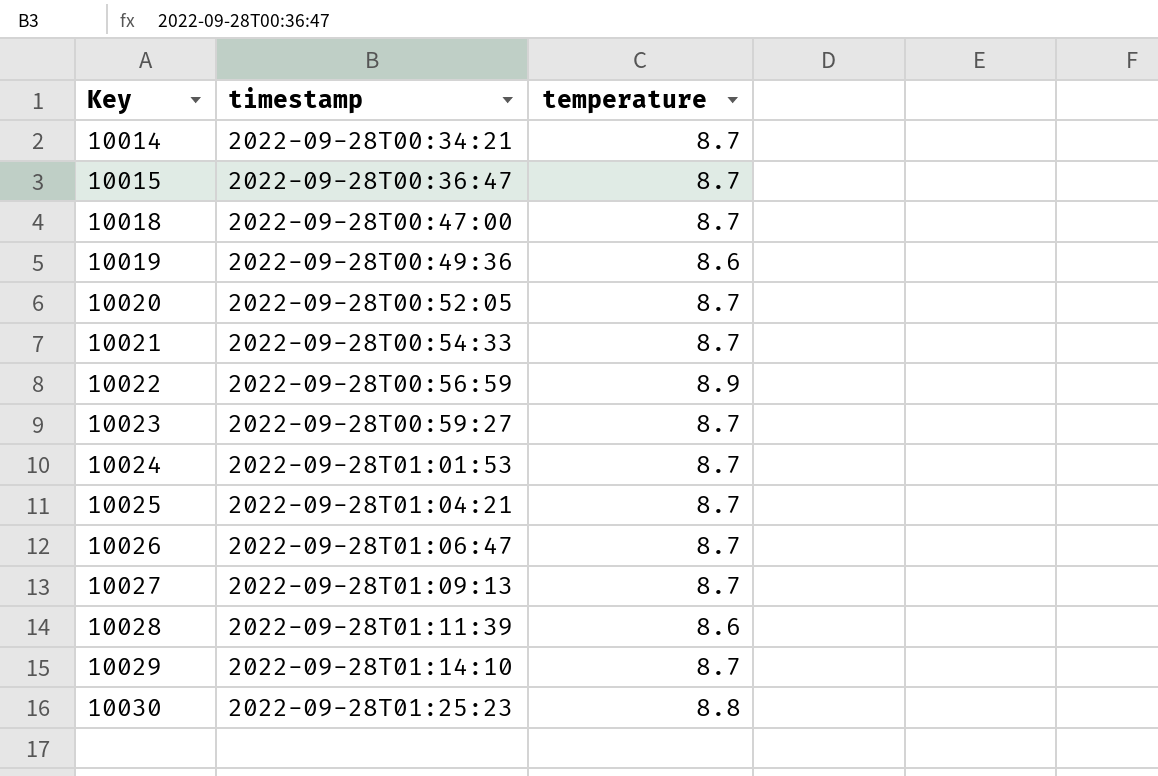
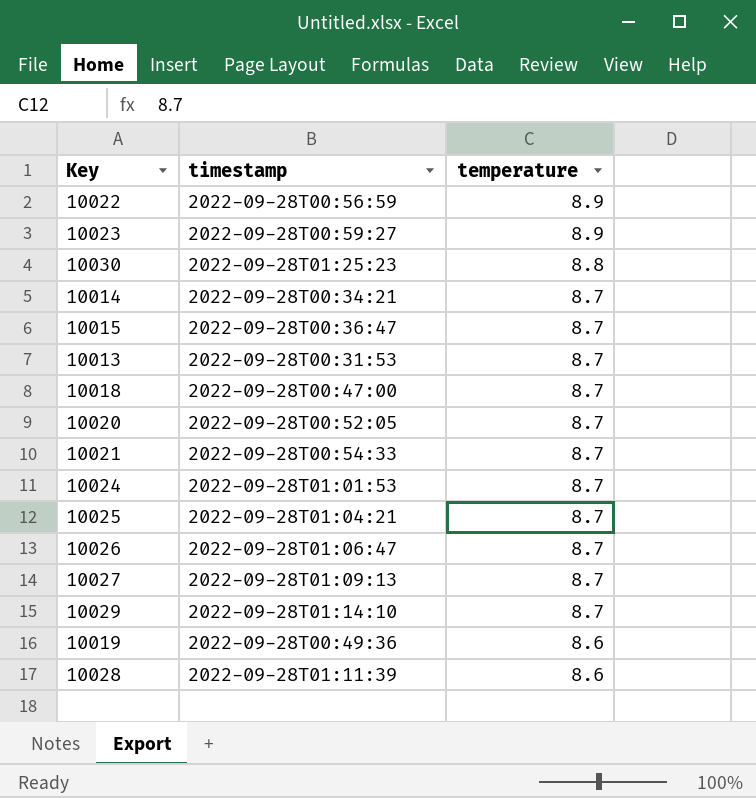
row order: Key ascending -> temperature descending
10023 | temperature: 8.7 -> 8.9
row 10013: none -> 2022-09-28T00:31:53 | 8.7

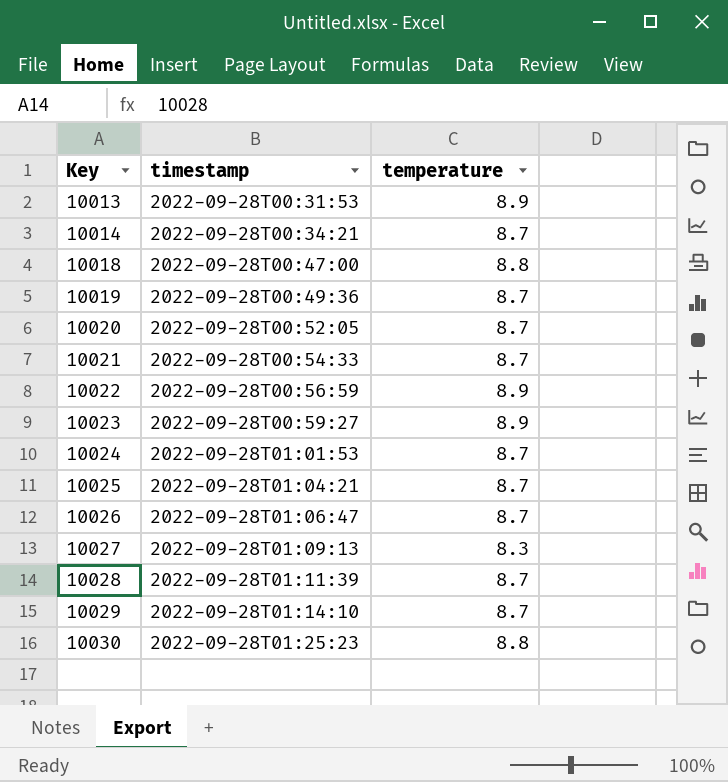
row order: temperature descending -> Key ascending
row 10015: 2022-09-28T00:36:47 | 8.7 -> none
10013 | temperature: 8.7 -> 8.9
10018 | temperature: 8.7 -> 8.8
10019 | temperature: 8.6 -> 8.7
10027 | temperature: 8.7 -> 8.3
10028 | temperature: 8.6 -> 8.7

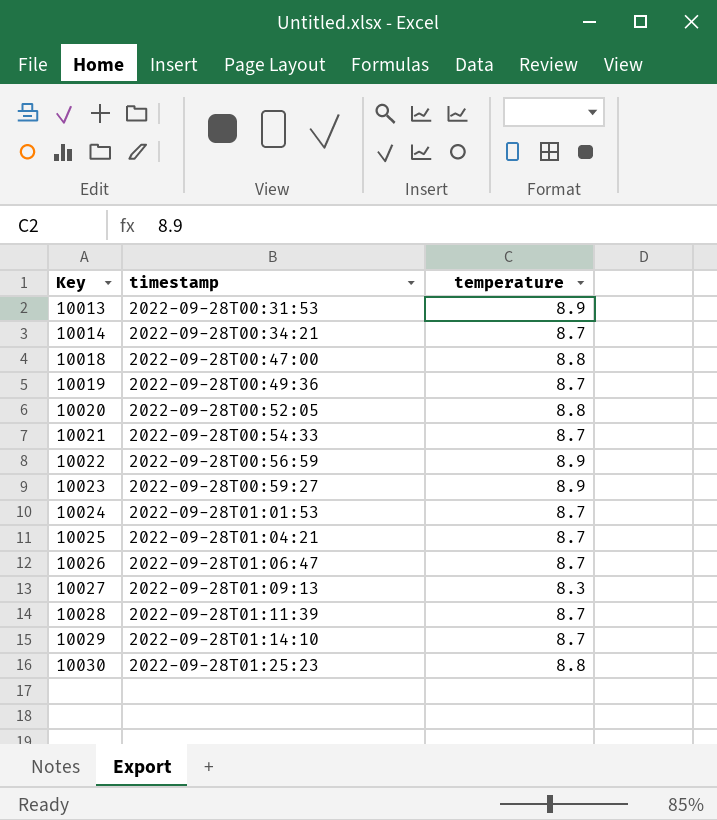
10020 | temperature: 8.7 -> 8.8

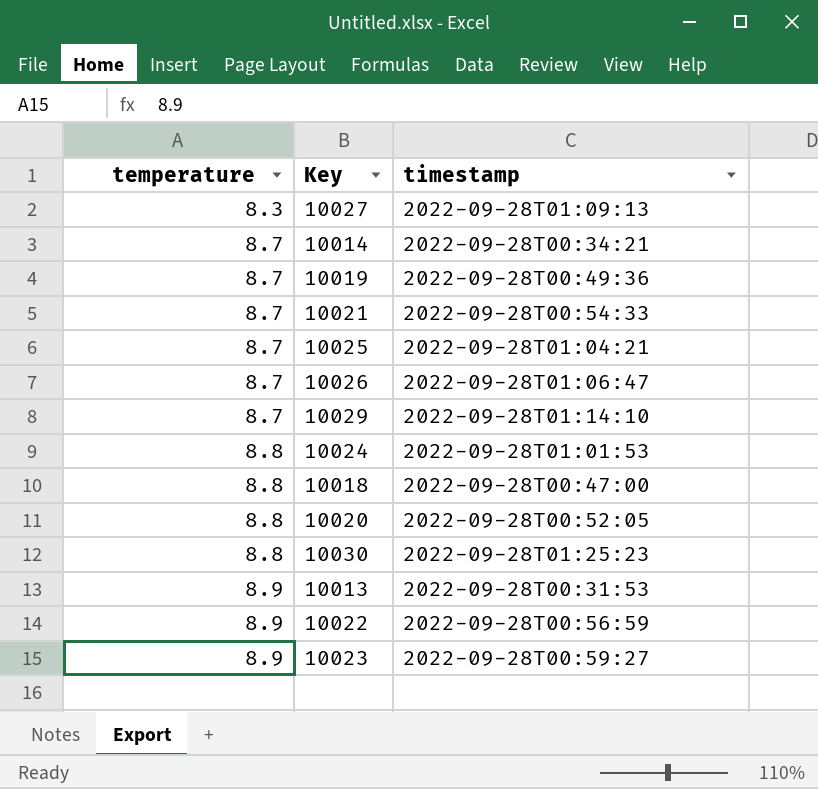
row order: Key ascending -> temperature ascending
column temperature | position: 3 -> 1
row 10028: 2022-09-28T01:11:39 | 8.7 -> none
10024 | temperature: 8.7 -> 8.8

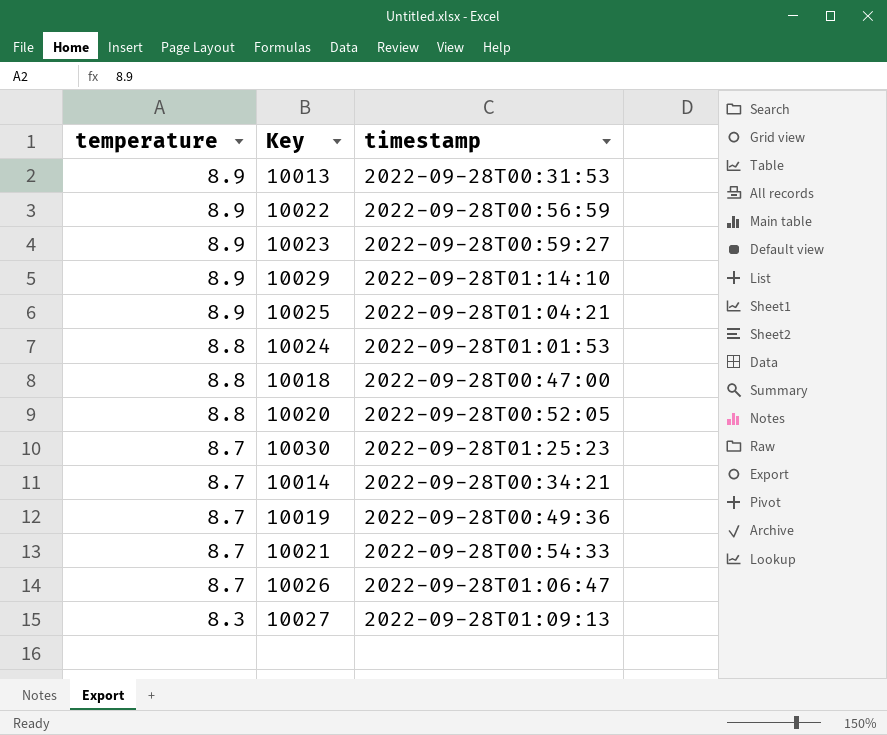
row order: temperature ascending -> temperature descending
10029 | temperature: 8.7 -> 8.9
10025 | temperature: 8.7 -> 8.9
10030 | temperature: 8.8 -> 8.7

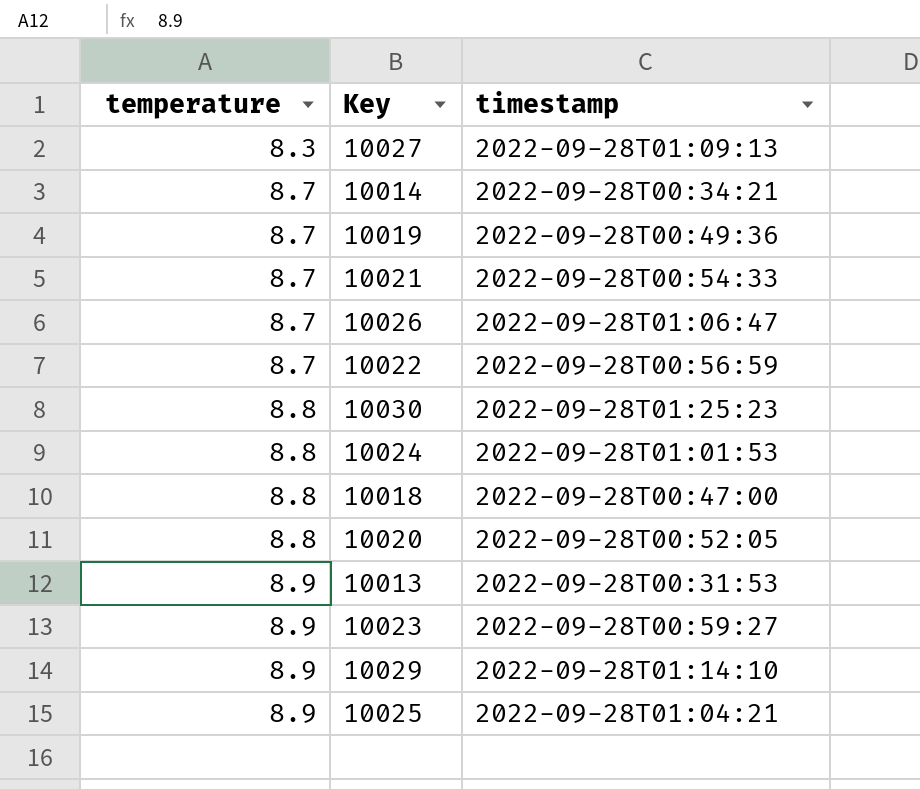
row order: temperature descending -> temperature ascending
10022 | temperature: 8.9 -> 8.7
10030 | temperature: 8.7 -> 8.8

